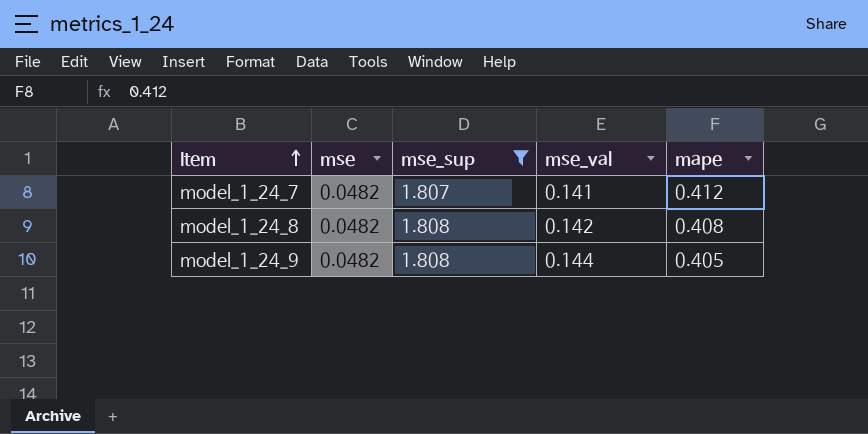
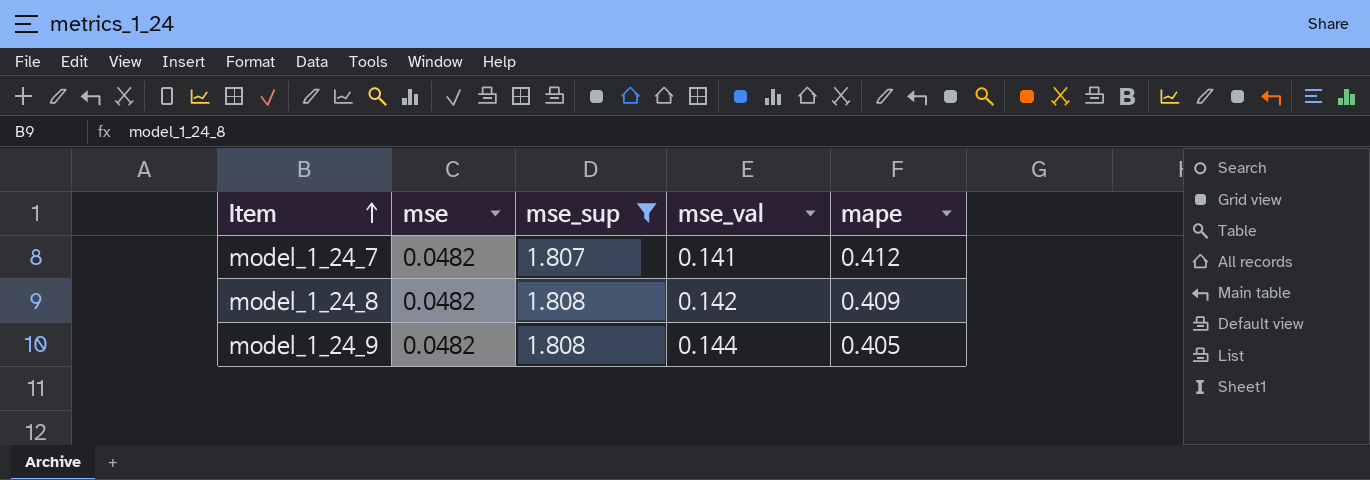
model_1_24_8 | mape: 0.408 -> 0.409

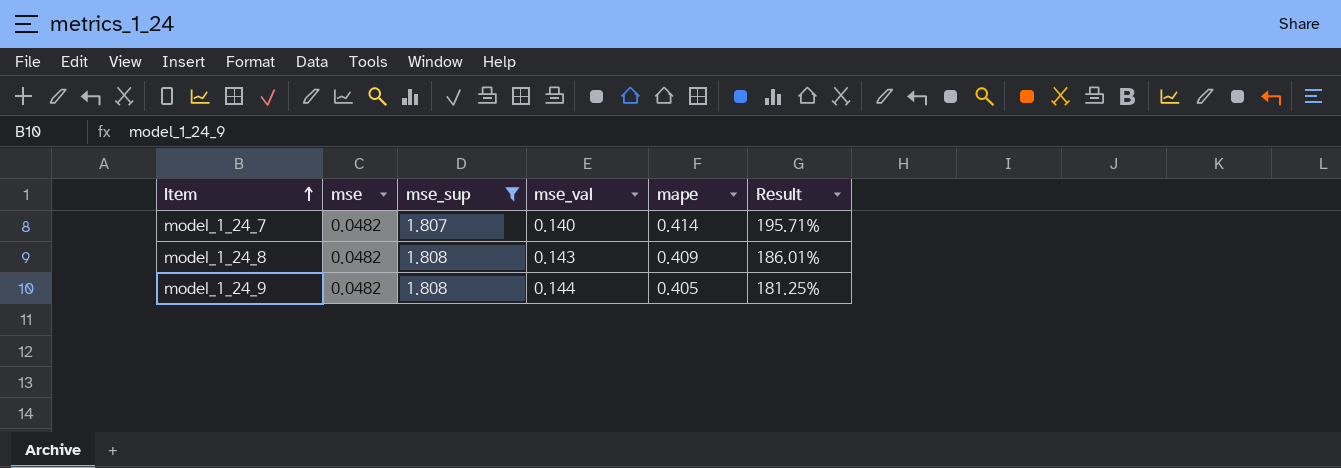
column Result | formula: none -> ([mape] - [mse_val]) / [mse_val]
model_1_24_7 | mse_val: 0.141 -> 0.140
model_1_24_7 | mape: 0.412 -> 0.414
model_1_24_8 | mse_val: 0.142 -> 0.143

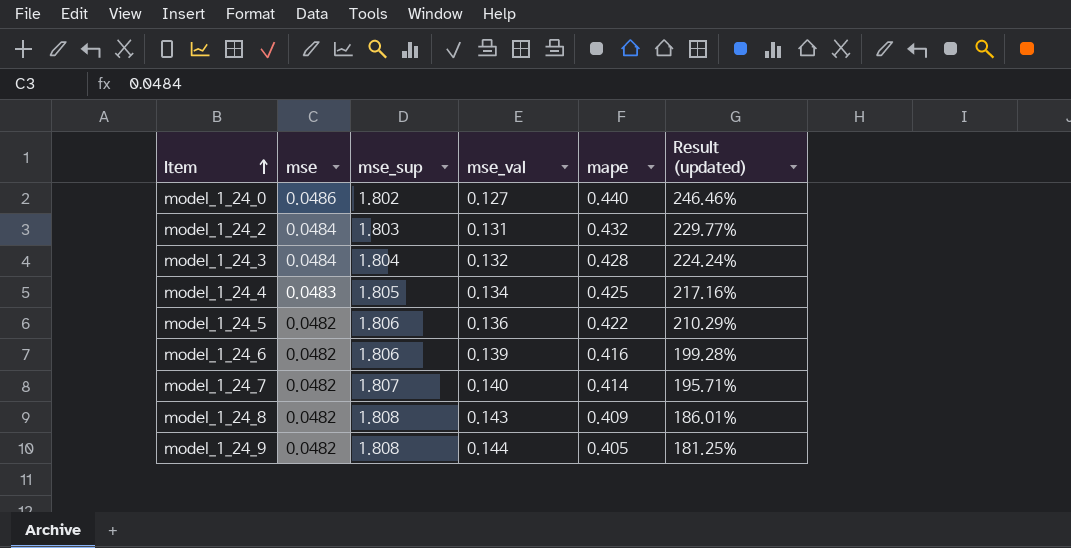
filter: mse_sup >= 1.807 -> none
column name: Result -> Result (updated)

